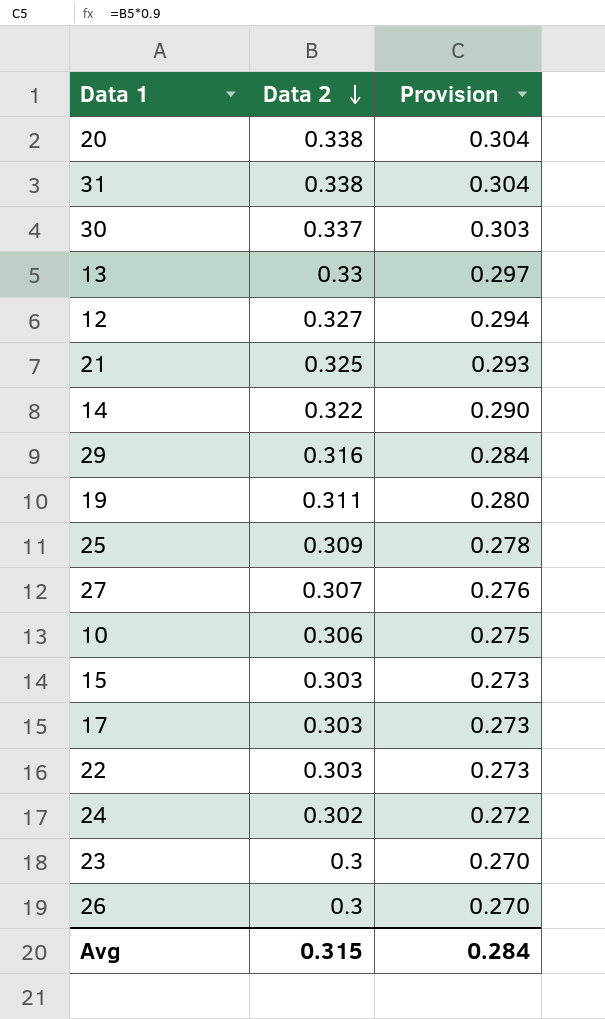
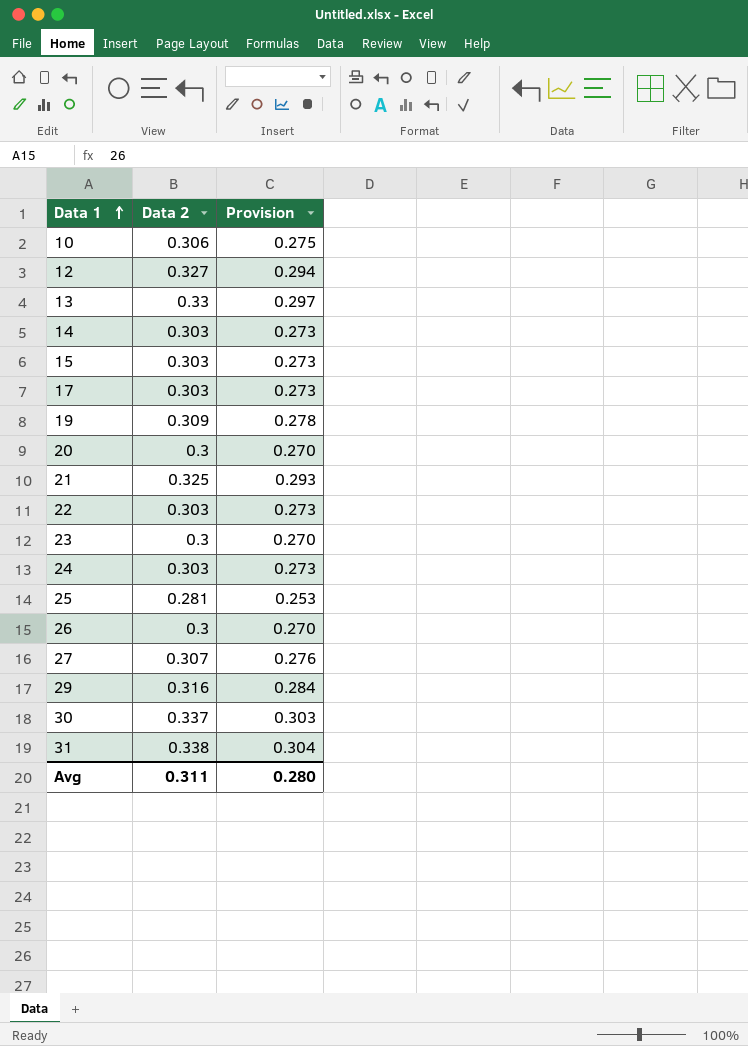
row order: Data 2 descending -> Data 1 ascending
14 | Data 2: 0.322 -> 0.303
14 | Provision: 0.290 -> 0.273
19 | Data 2: 0.311 -> 0.309
19 | Provision: 0.280 -> 0.278
20 | Data 2: 0.338 -> 0.3
20 | Provision: 0.304 -> 0.270
24 | Data 2: 0.302 -> 0.303
24 | Provision: 0.272 -> 0.273
25 | Data 2: 0.309 -> 0.281
25 | Provision: 0.278 -> 0.253
Avg | Data 2: 0.315 -> 0.311
Avg | Provision: 0.284 -> 0.280

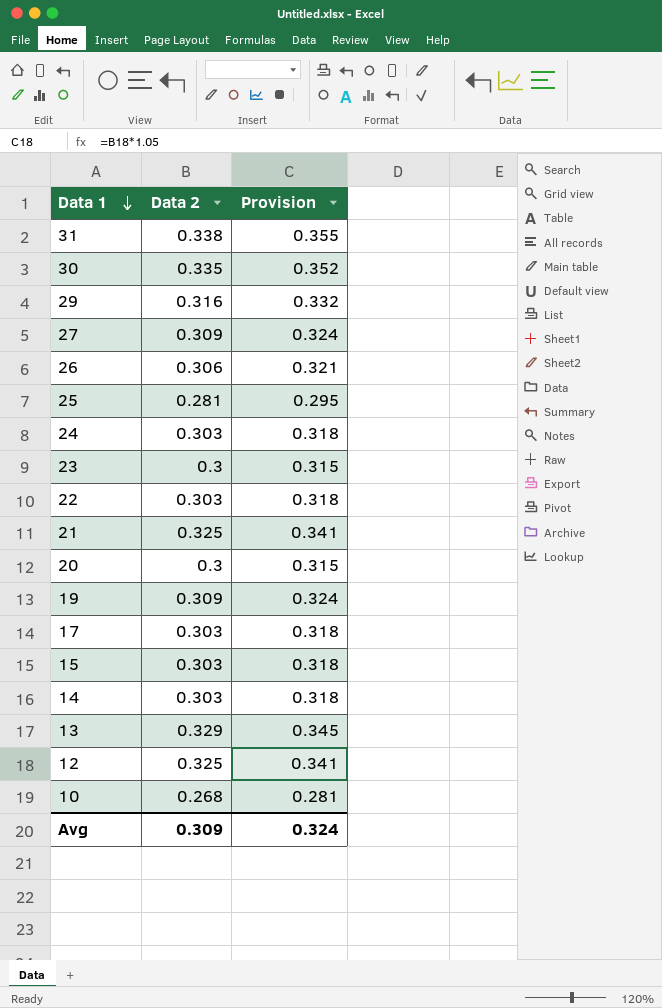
row order: Data 1 ascending -> Data 1 descending
column Provision | formula: [Data 2] * 0.9 -> [Data 2] * 1.05
30 | Data 2: 0.337 -> 0.335
27 | Data 2: 0.307 -> 0.309
26 | Data 2: 0.3 -> 0.306
13 | Data 2: 0.33 -> 0.329
12 | Data 2: 0.327 -> 0.325
10 | Data 2: 0.306 -> 0.268
Avg | Data 2: 0.311 -> 0.309
Avg | Provision: 0.280 -> 0.324

